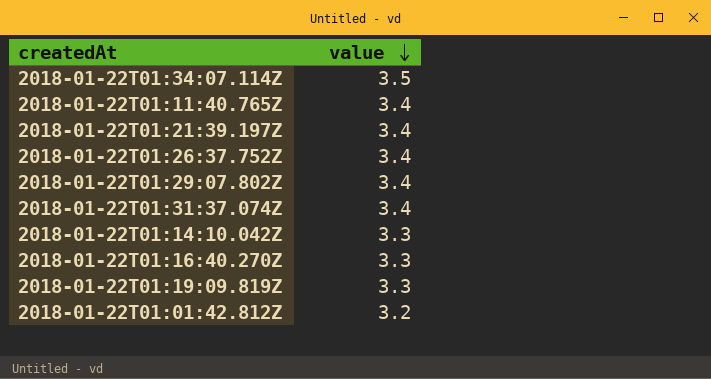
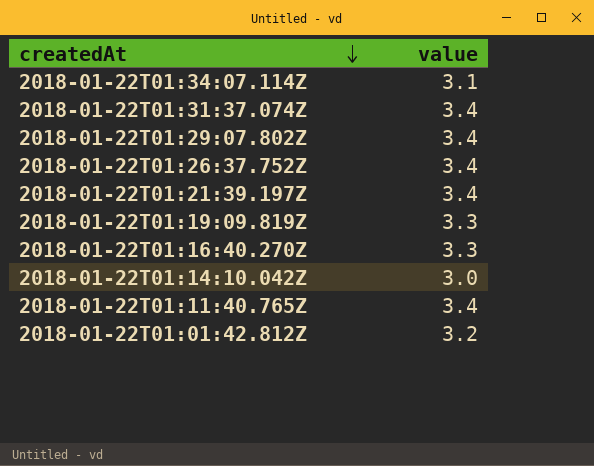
row order: value descending -> createdAt descending
2018-01-22T01:34:07.114Z | value: 3.5 -> 3.1
2018-01-22T01:14:10.042Z | value: 3.3 -> 3.0

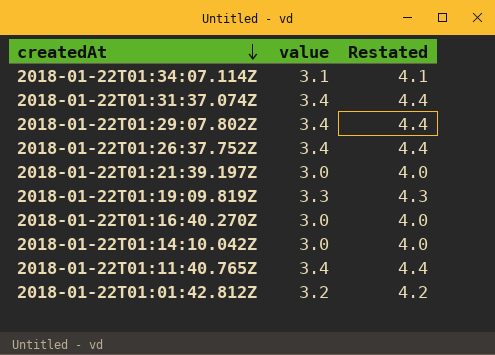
column Restated | formula: none -> [value] + 1
2018-01-22T01:21:39.197Z | value: 3.4 -> 3.0
2018-01-22T01:16:40.270Z | value: 3.3 -> 3.0

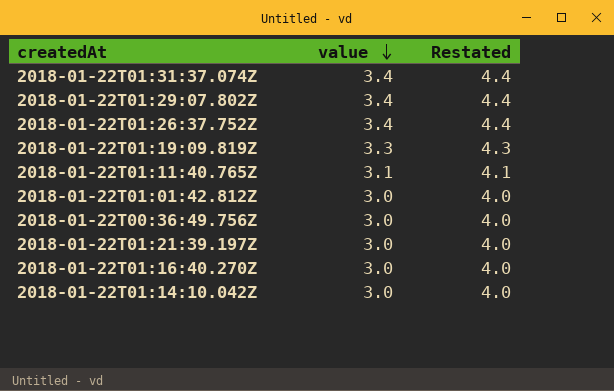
row order: createdAt descending -> value descending
row 2018-01-22T01:34:07.114Z: 3.1 | 4.1 -> none
2018-01-22T01:11:40.765Z | value: 3.4 -> 3.1
2018-01-22T01:11:40.765Z | Restated: 4.4 -> 4.1
2018-01-22T01:01:42.812Z | value: 3.2 -> 3.0
2018-01-22T01:01:42.812Z | Restated: 4.2 -> 4.0
row 2018-01-22T00:36:49.756Z: none -> 3.0 | 4.0

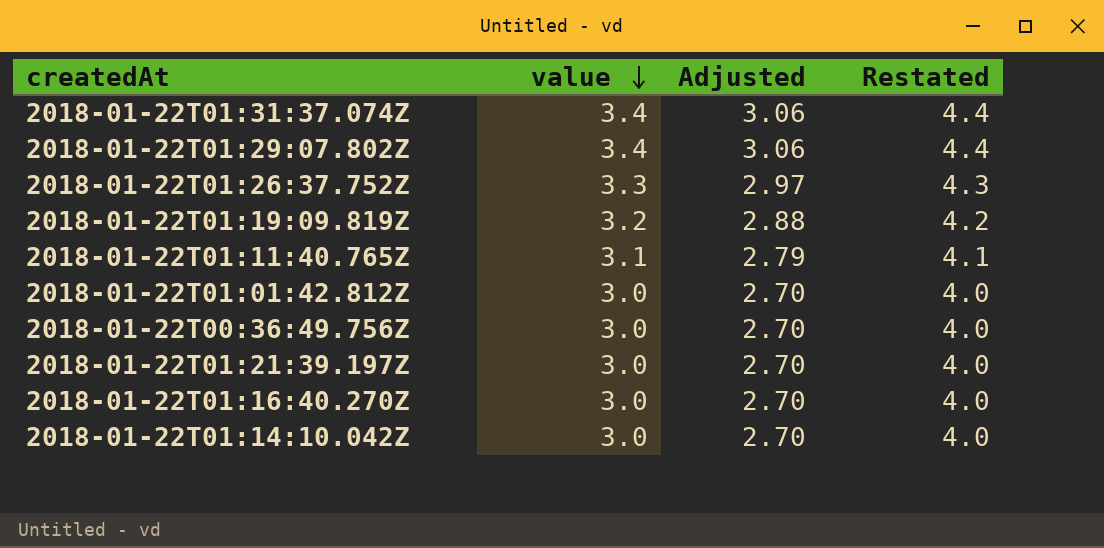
column Adjusted | formula: none -> [value] * 0.9
2018-01-22T01:26:37.752Z | value: 3.4 -> 3.3
2018-01-22T01:26:37.752Z | Restated: 4.4 -> 4.3
2018-01-22T01:19:09.819Z | value: 3.3 -> 3.2
2018-01-22T01:19:09.819Z | Restated: 4.3 -> 4.2

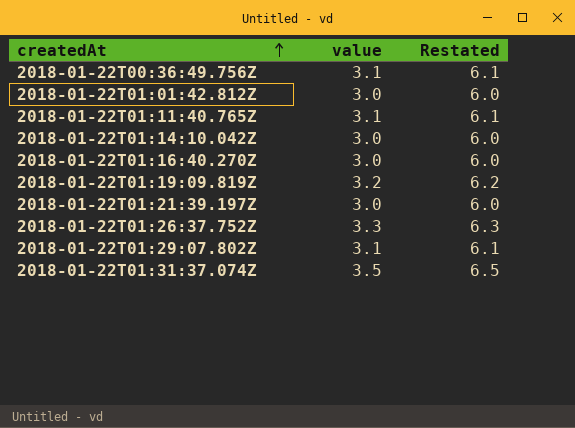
row order: value descending -> createdAt ascending
column Adjusted | formula: [value] * 0.9 -> none
column Restated | formula: [value] + 1 -> [value] + 3
2018-01-22T00:36:49.756Z | value: 3.0 -> 3.1
2018-01-22T01:29:07.802Z | value: 3.4 -> 3.1
2018-01-22T01:31:37.074Z | value: 3.4 -> 3.5

